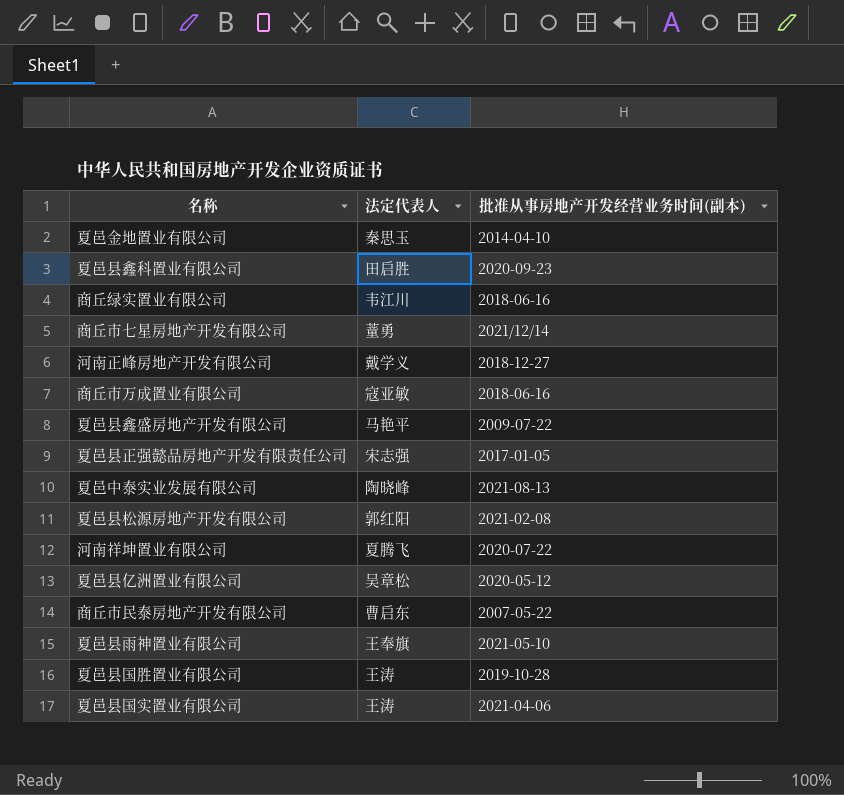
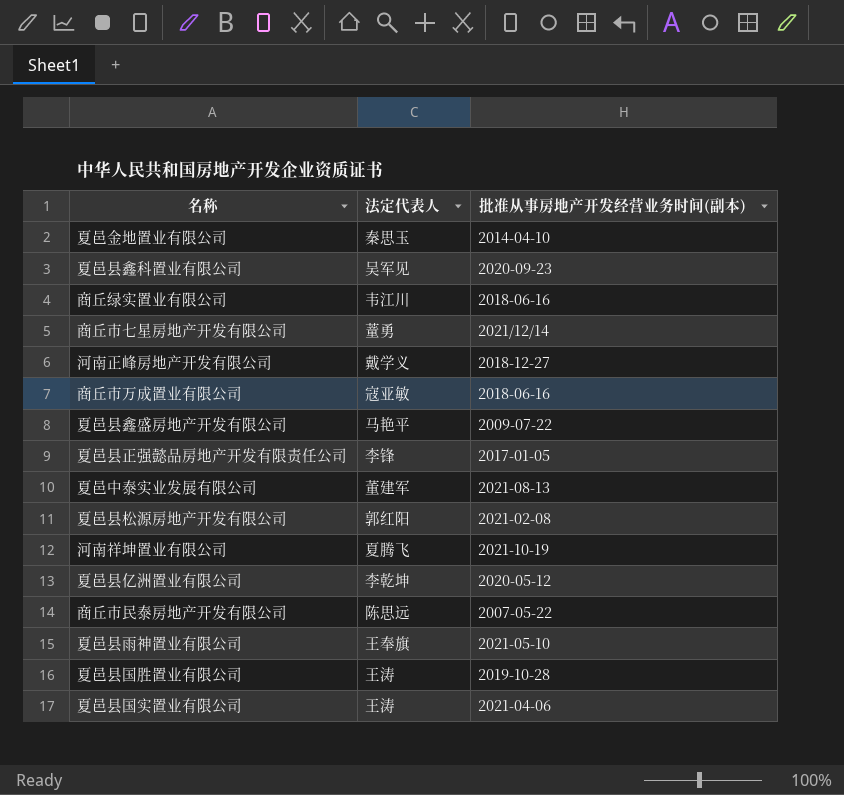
夏邑县鑫科置业有限公司 | 法定代表人: 田启胜 -> 吴军见
夏邑县正强懿品房地产开发有限责任公司 | 法定代表人: 宋志强 -> 李锋
夏邑中泰实业发展有限公司 | 法定代表人: 陶晓峰 -> 董建军
河南祥坤置业有限公司 | 批准从事房地产开发经营业务时间(副本): 2020-07-22 -> 2021-10-19
夏邑县亿洲置业有限公司 | 法定代表人: 吴章松 -> 李乾坤
商丘市民泰房地产开发有限公司 | 法定代表人: 曹启东 -> 陈思远

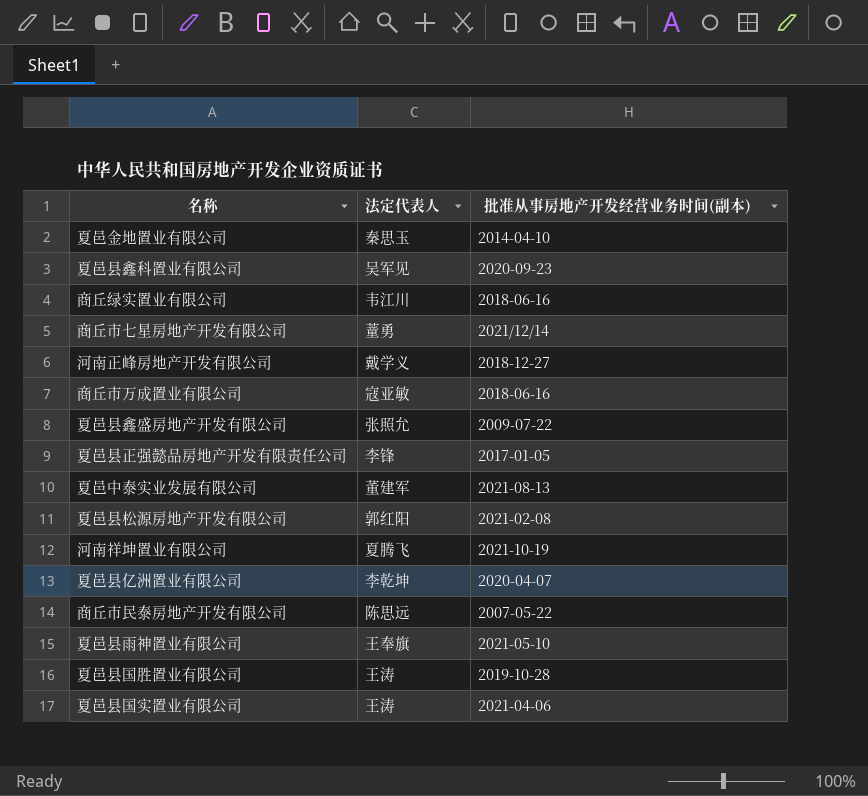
夏邑县鑫盛房地产开发有限公司 | 法定代表人: 马艳平 -> 张照允
夏邑县亿洲置业有限公司 | 批准从事房地产开发经营业务时间(副本): 2020-05-12 -> 2020-04-07

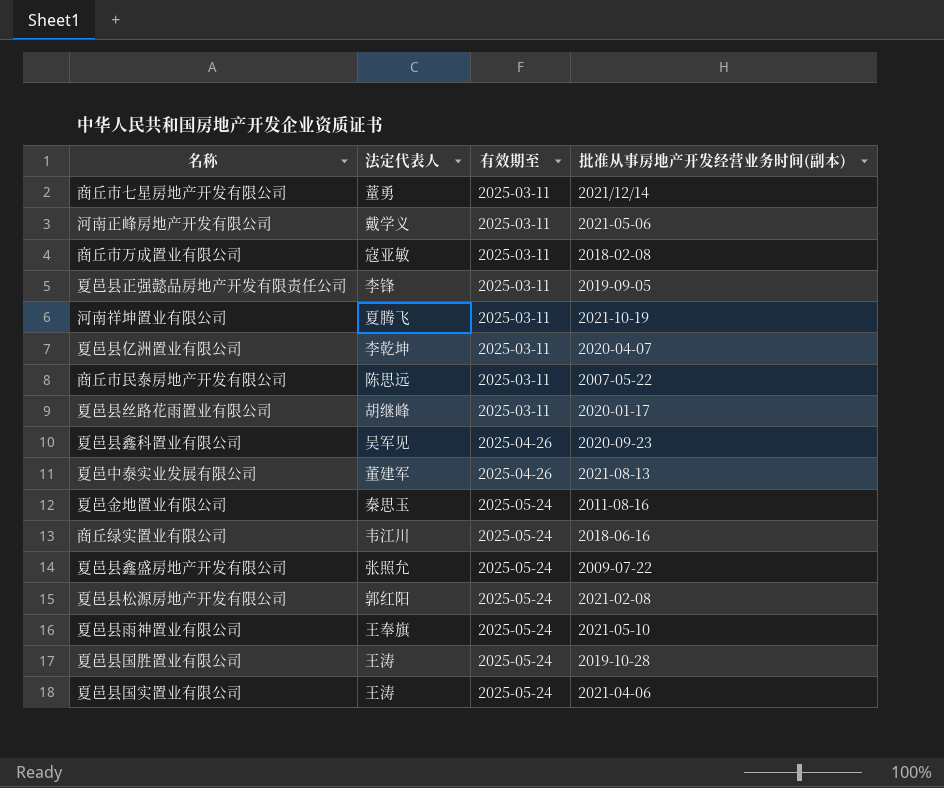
row order: none -> 有效期至 ascending
column 有效期至 | position: none -> 3
河南正峰房地产开发有限公司 | 批准从事房地产开发经营业务时间(副本): 2018-12-27 -> 2021-05-06
商丘市万成置业有限公司 | 批准从事房地产开发经营业务时间(副本): 2018-06-16 -> 2018-02-08
夏邑县正强懿品房地产开发有限责任公司 | 批准从事房地产开发经营业务时间(副本): 2017-01-05 -> 2019-09-05
row 夏邑县丝路花雨置业有限公司: none -> 胡继峰 | 2025-03-11 | 2020-01-17
夏邑金地置业有限公司 | 批准从事房地产开发经营业务时间(副本): 2014-04-10 -> 2011-08-16

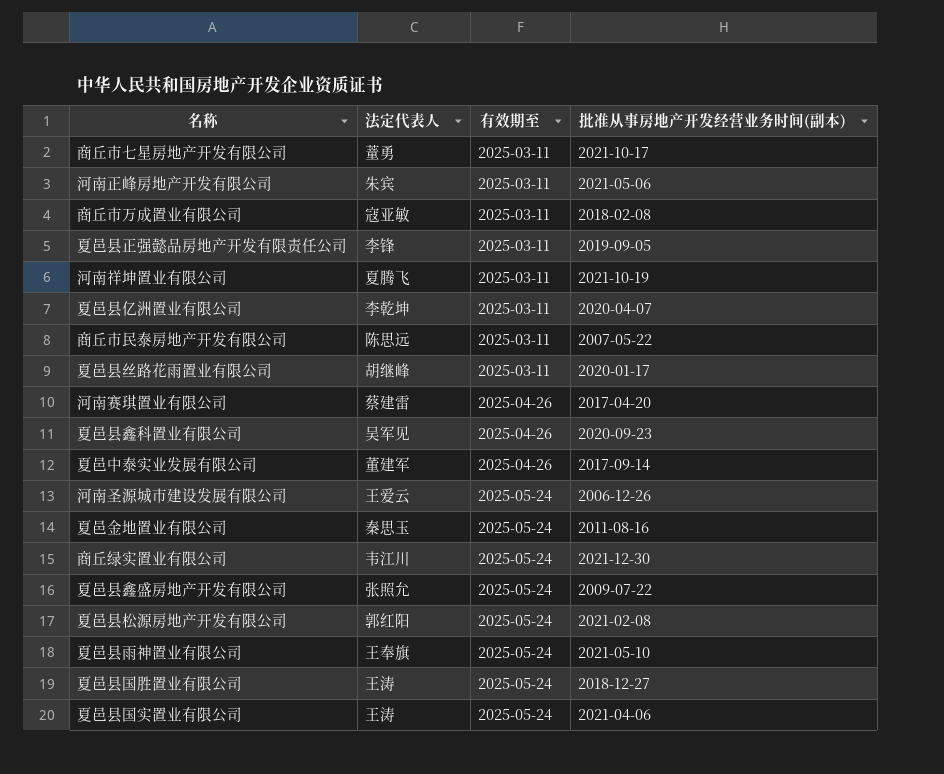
商丘市七星房地产开发有限公司 | 批准从事房地产开发经营业务时间(副本): 2021/12/14 -> 2021-10-17
河南正峰房地产开发有限公司 | 法定代表人: 戴学义 -> 朱宾
row 河南赛琪置业有限公司: none -> 蔡建雷 | 2025-04-26 | 2017-04-20
夏邑中泰实业发展有限公司 | 批准从事房地产开发经营业务时间(副本): 2021-08-13 -> 2017-09-14
row 河南圣源城市建设发展有限公司: none -> 王爱云 | 2025-05-24 | 2006-12-26
商丘绿实置业有限公司 | 批准从事房地产开发经营业务时间(副本): 2018-06-16 -> 2021-12-30
夏邑县国胜置业有限公司 | 批准从事房地产开发经营业务时间(副本): 2019-10-28 -> 2018-12-27

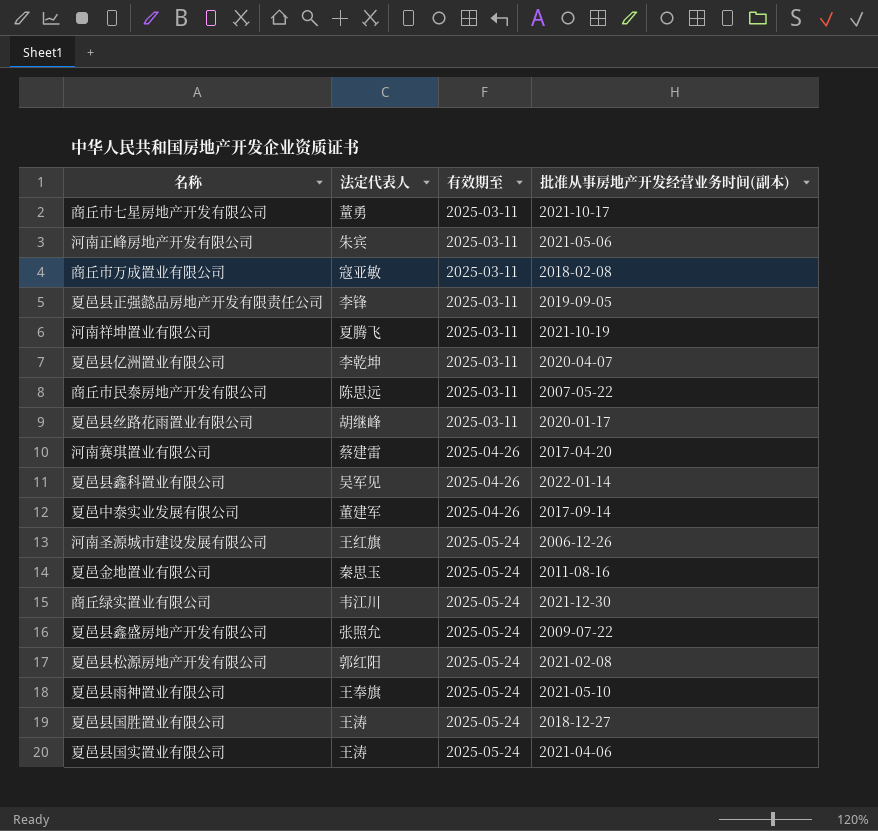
夏邑县鑫科置业有限公司 | 批准从事房地产开发经营业务时间(副本): 2020-09-23 -> 2022-01-14
河南圣源城市建设发展有限公司 | 法定代表人: 王爱云 -> 王红旗

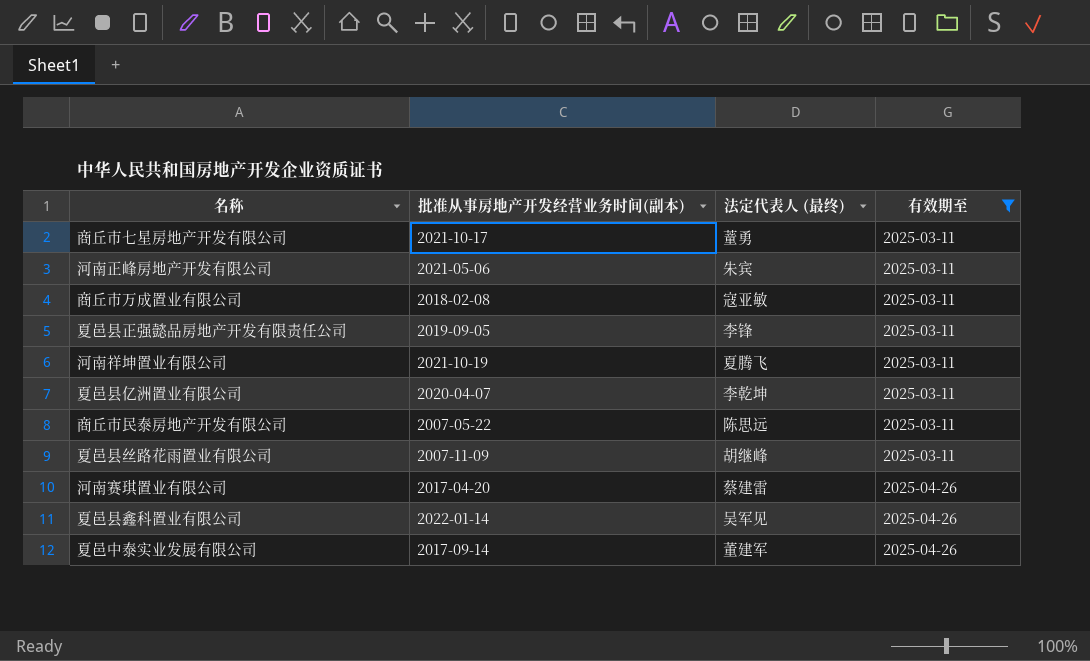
filter: none -> 有效期至 != 2025-05-24
column 批准从事房地产开发经营业务时间(副本) | position: 4 -> 2
column name: 法定代表人 -> 法定代表人 (最终)
夏邑县丝路花雨置业有限公司 | 批准从事房地产开发经营业务时间(副本): 2020-01-17 -> 2007-11-09

